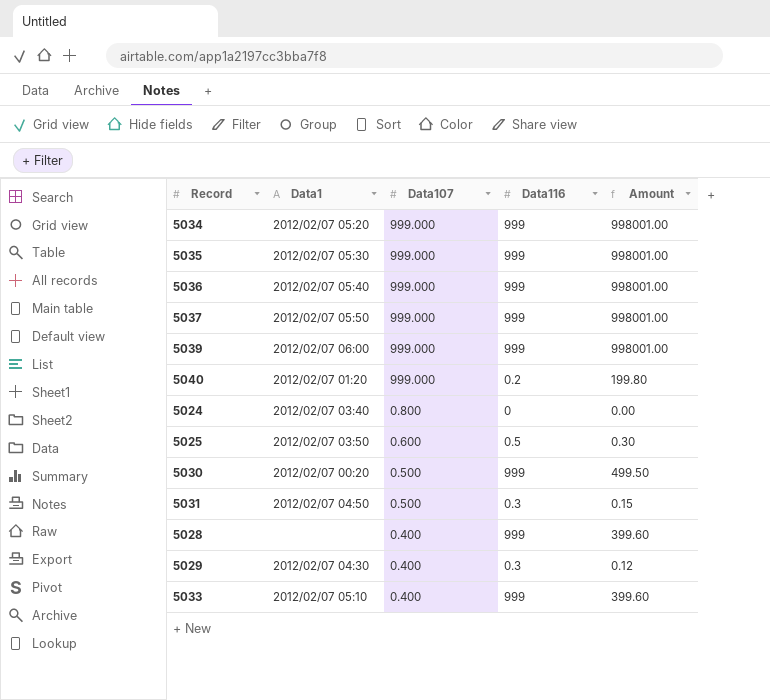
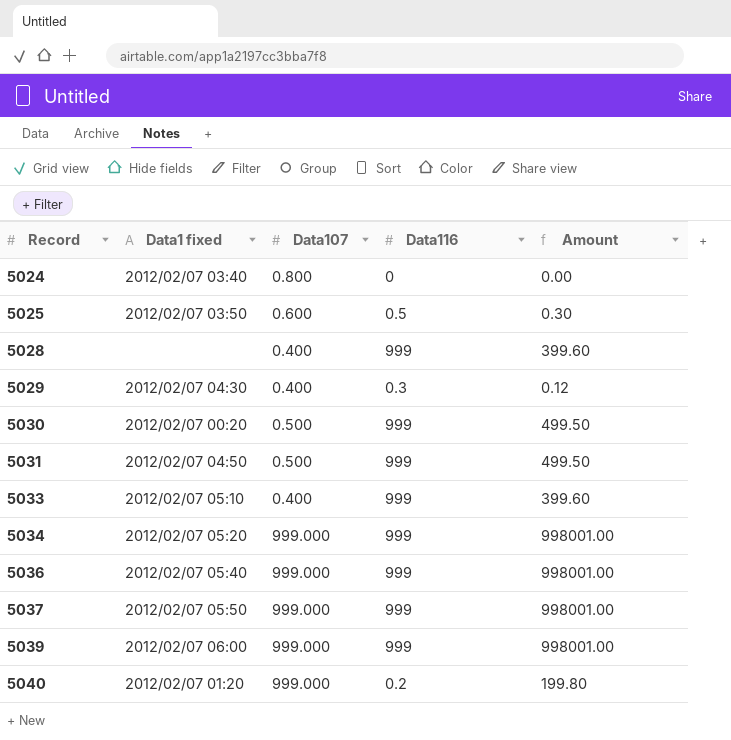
row order: Data107 descending -> Record ascending
column name: Data1 -> Data1 fixed
row 5035: 2012/02/07 05:30 | 999.000 | 999 | 998001.00 -> none
5031 | Data116: 0.3 -> 999
5031 | Amount: 0.15 -> 499.50

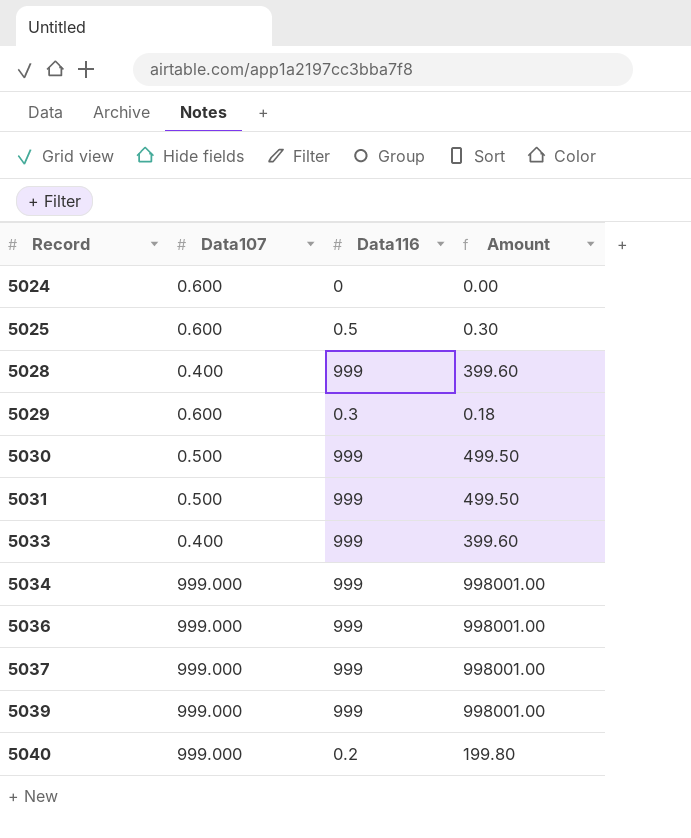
column Data1 fixed | position: 2 -> none
5024 | Data107: 0.800 -> 0.600
5029 | Data107: 0.400 -> 0.600
5029 | Amount: 0.12 -> 0.18

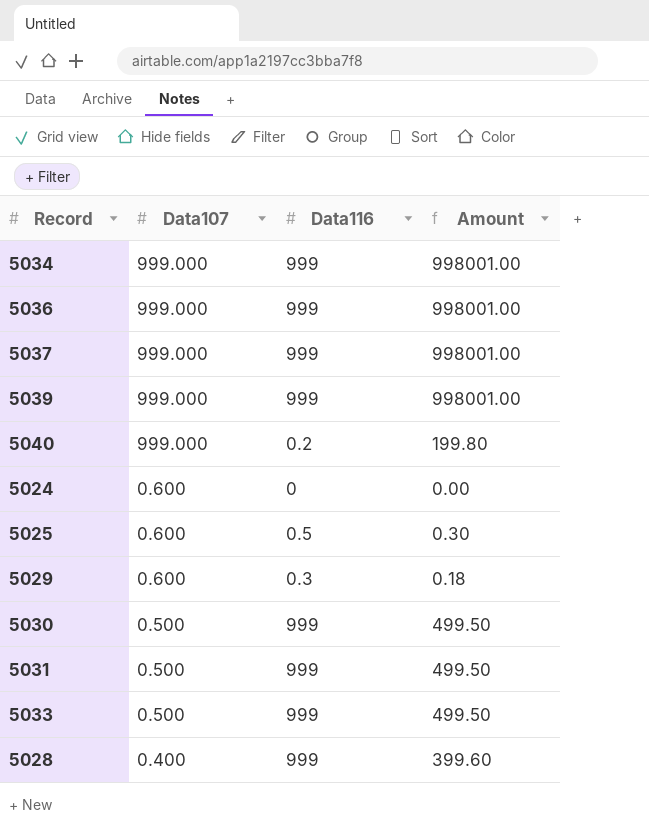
row order: Record ascending -> Data107 descending
5033 | Data107: 0.400 -> 0.500
5033 | Amount: 399.60 -> 499.50

